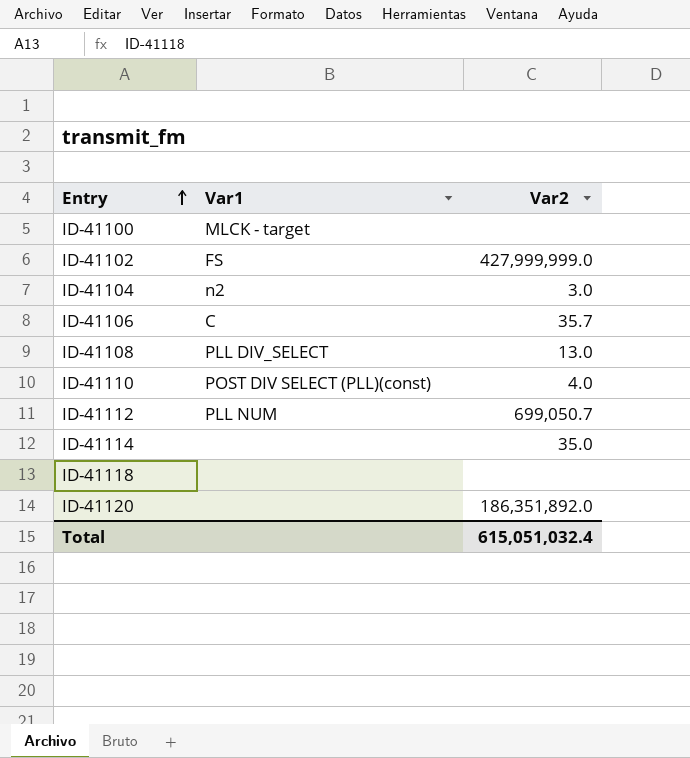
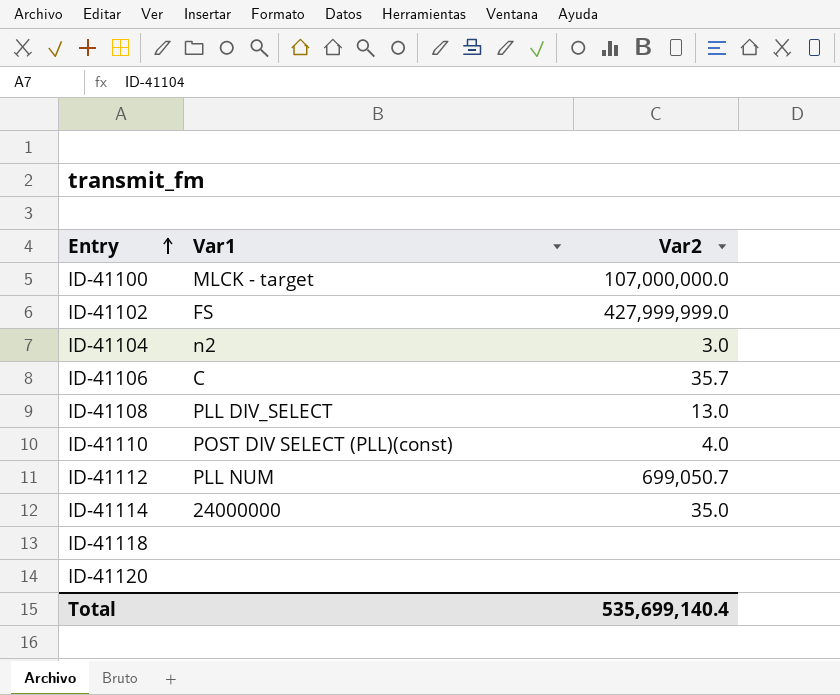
ID-41100 | Var2: none -> 107,000,000.0
ID-41114 | Var1: none -> 24000000
ID-41120 | Var2: 186,351,892.0 -> none
Total | Var2: 615,051,032.4 -> 535,699,140.4

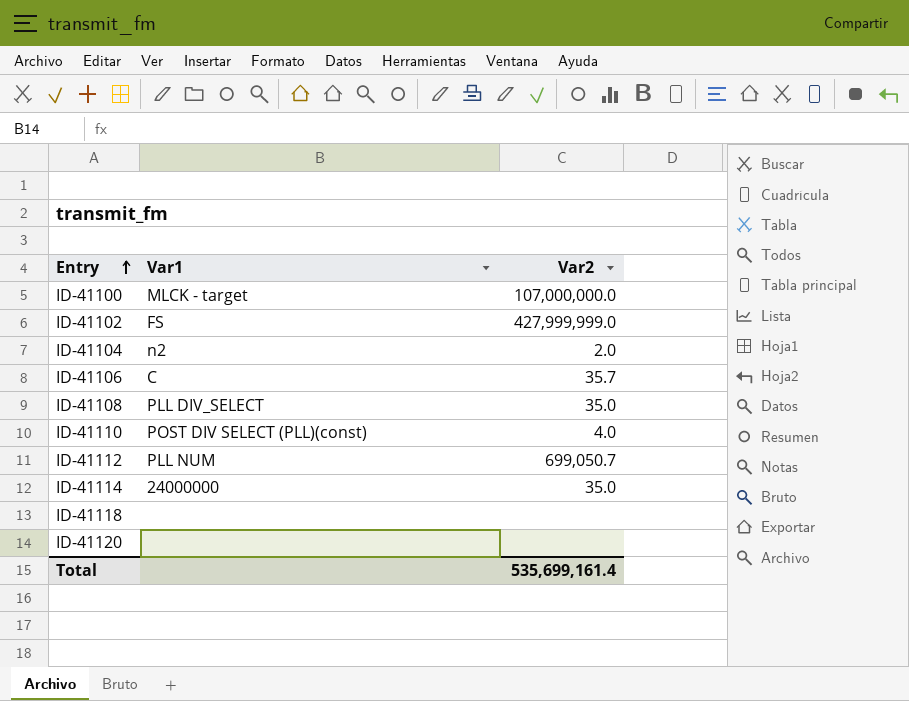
ID-41104 | Var2: 3.0 -> 2.0
ID-41108 | Var2: 13.0 -> 35.0
Total | Var2: 535,699,140.4 -> 535,699,161.4

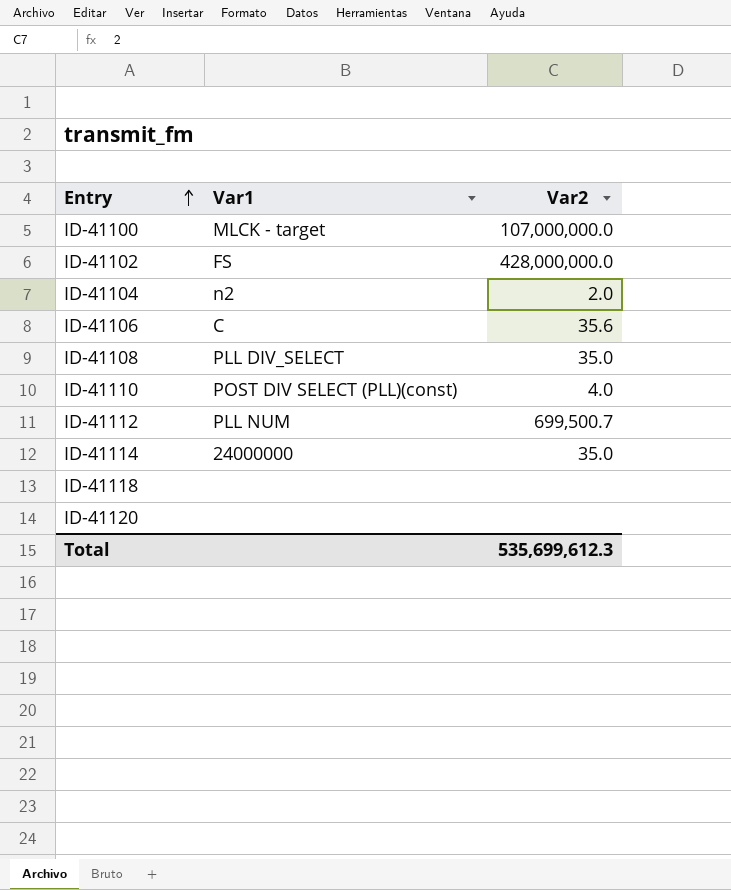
ID-41102 | Var2: 427,999,999.0 -> 428,000,000.0
ID-41106 | Var2: 35.7 -> 35.6
ID-41112 | Var2: 699,050.7 -> 699,500.7
Total | Var2: 535,699,161.4 -> 535,699,612.3

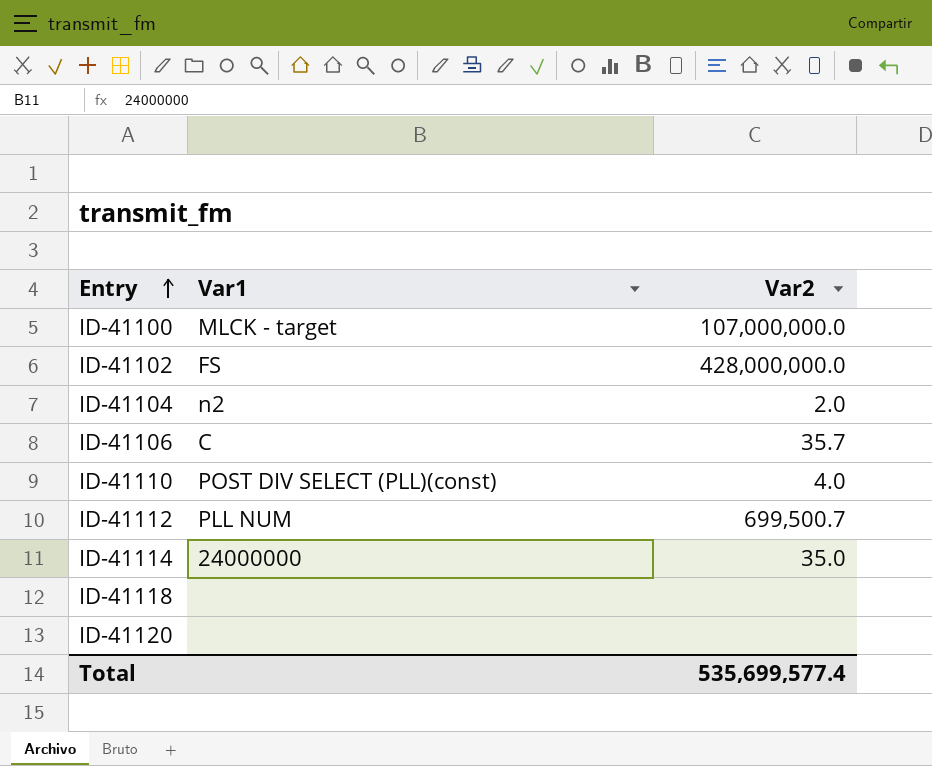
row ID-41108: PLL DIV_SELECT | 35.0 -> none
ID-41106 | Var2: 35.6 -> 35.7
Total | Var2: 535,699,612.3 -> 535,699,577.4

